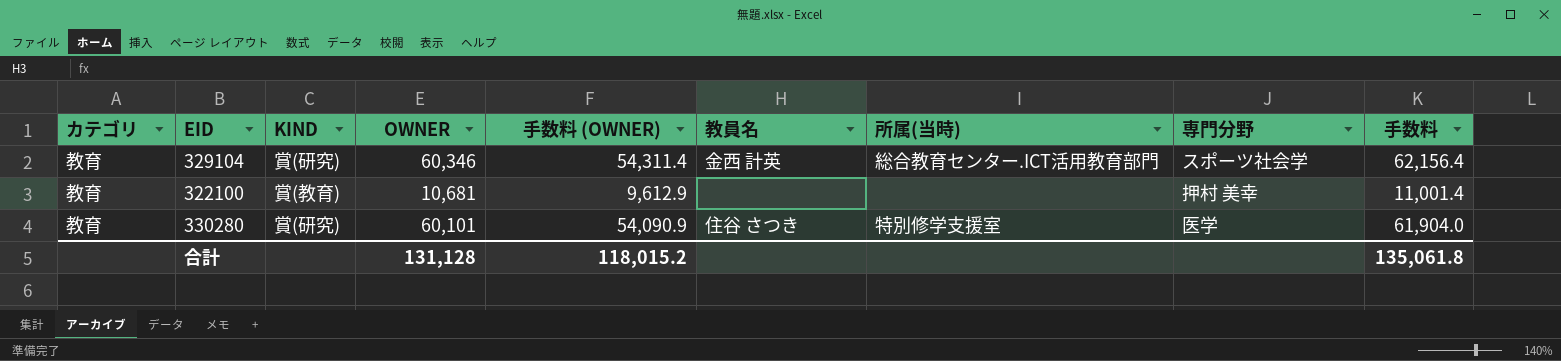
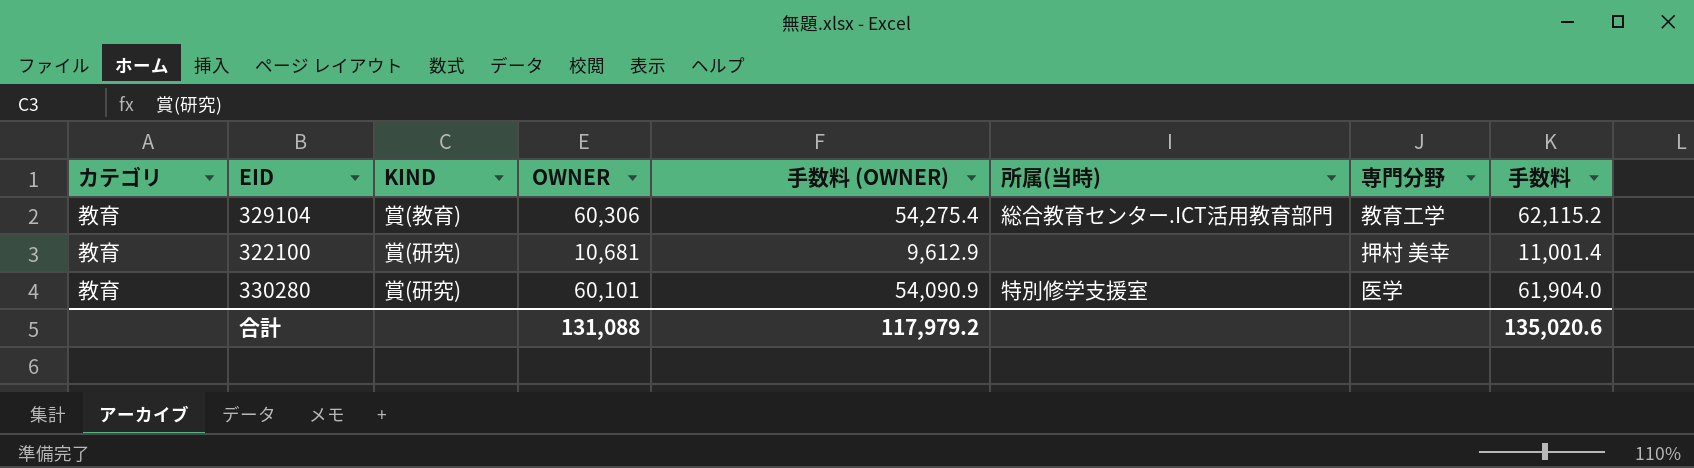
column 教員名 | position: 6 -> none
329104 | KIND: 賞(研究) -> 賞(教育)
329104 | OWNER: 60,346 -> 60,306
329104 | 手数料 (OWNER): 54,311.4 -> 54,275.4
329104 | 専門分野: スポーツ社会学 -> 教育工学
329104 | 手数料: 62,156.4 -> 62,115.2
322100 | KIND: 賞(教育) -> 賞(研究)
合計 | OWNER: 131,128 -> 131,088
合計 | 手数料 (OWNER): 118,015.2 -> 117,979.2
合計 | 手数料: 135,061.8 -> 135,020.6

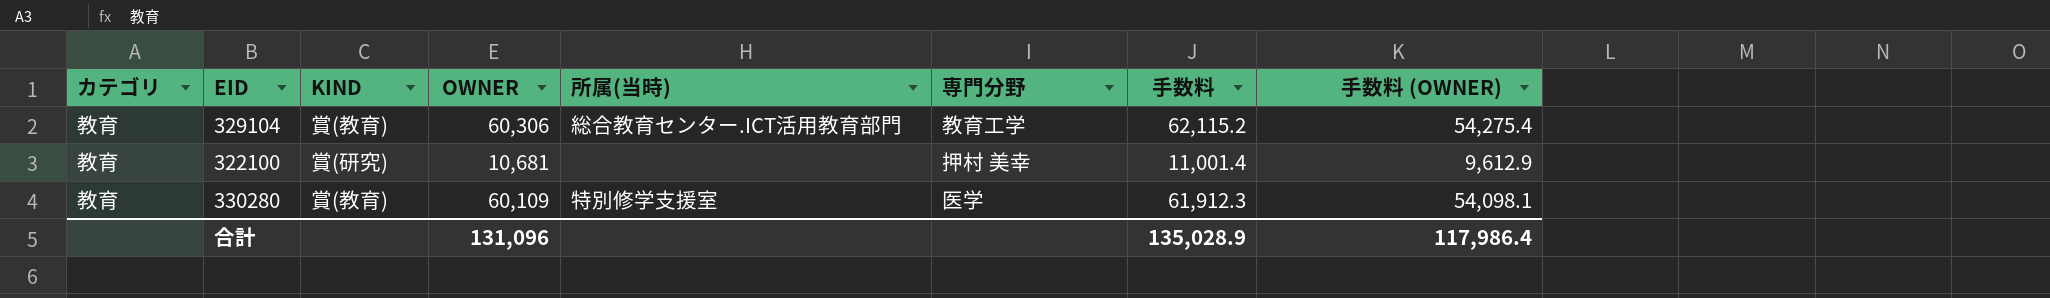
column 手数料 (OWNER) | position: 5 -> 8
330280 | KIND: 賞(研究) -> 賞(教育)
330280 | OWNER: 60,101 -> 60,109
330280 | 手数料: 61,904.0 -> 61,912.3
330280 | 手数料 (OWNER): 54,090.9 -> 54,098.1
合計 | OWNER: 131,088 -> 131,096
合計 | 手数料: 135,020.6 -> 135,028.9
合計 | 手数料 (OWNER): 117,979.2 -> 117,986.4

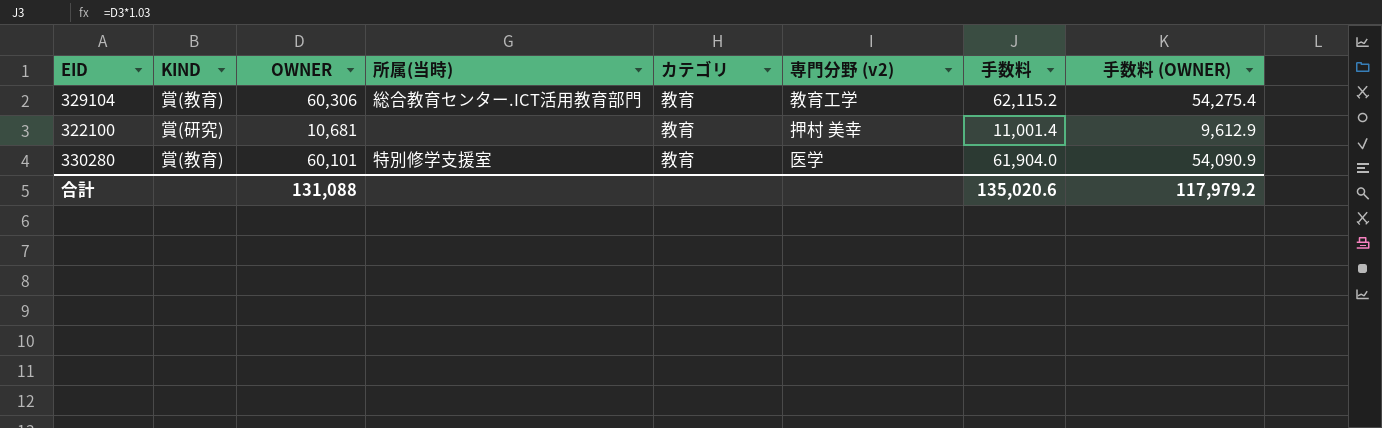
column カテゴリ | position: 1 -> 5
column name: 専門分野 -> 専門分野 (v2)
330280 | OWNER: 60,109 -> 60,101
330280 | 手数料: 61,912.3 -> 61,904.0
330280 | 手数料 (OWNER): 54,098.1 -> 54,090.9
合計 | OWNER: 131,096 -> 131,088
合計 | 手数料: 135,028.9 -> 135,020.6
合計 | 手数料 (OWNER): 117,986.4 -> 117,979.2

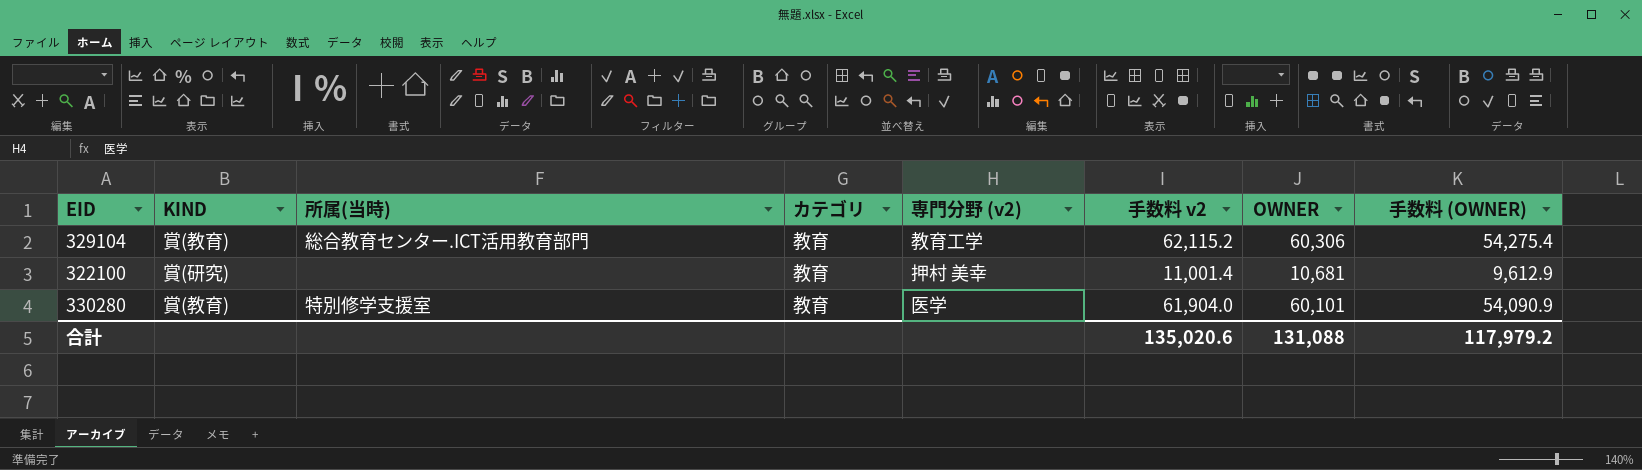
column name: 手数料 -> 手数料 v2
column OWNER | position: 3 -> 7

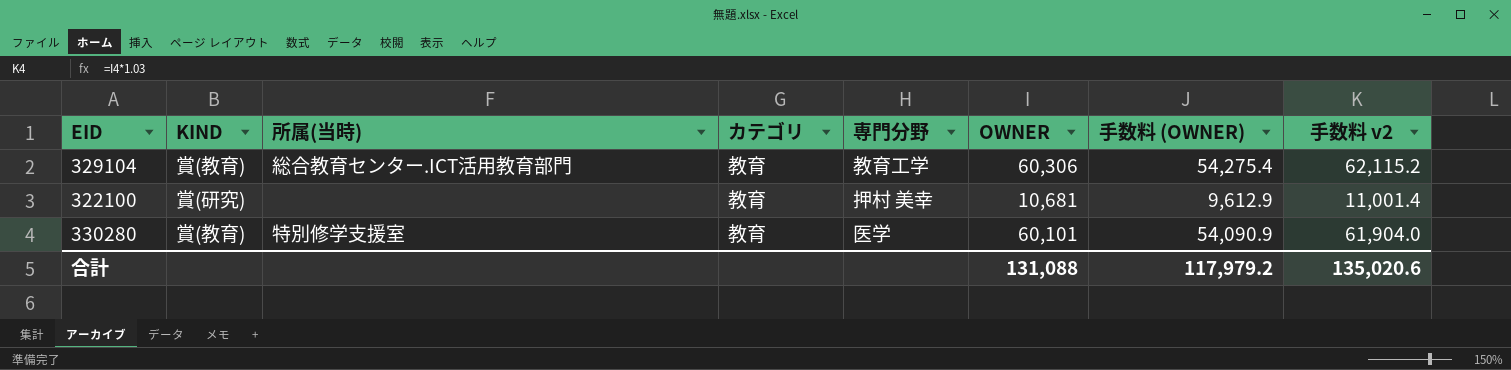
column name: 専門分野 (v2) -> 専門分野
column 手数料 v2 | position: 6 -> 8

